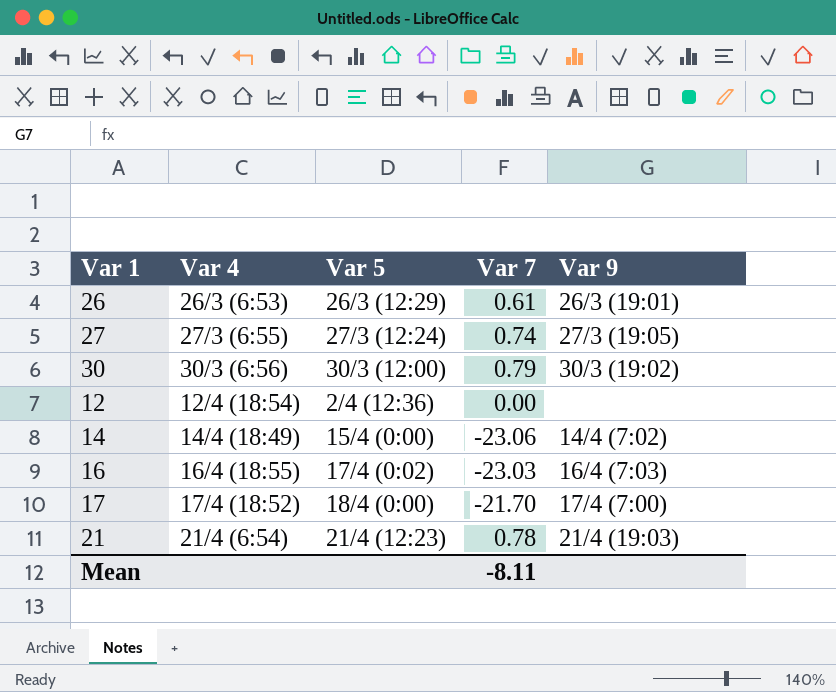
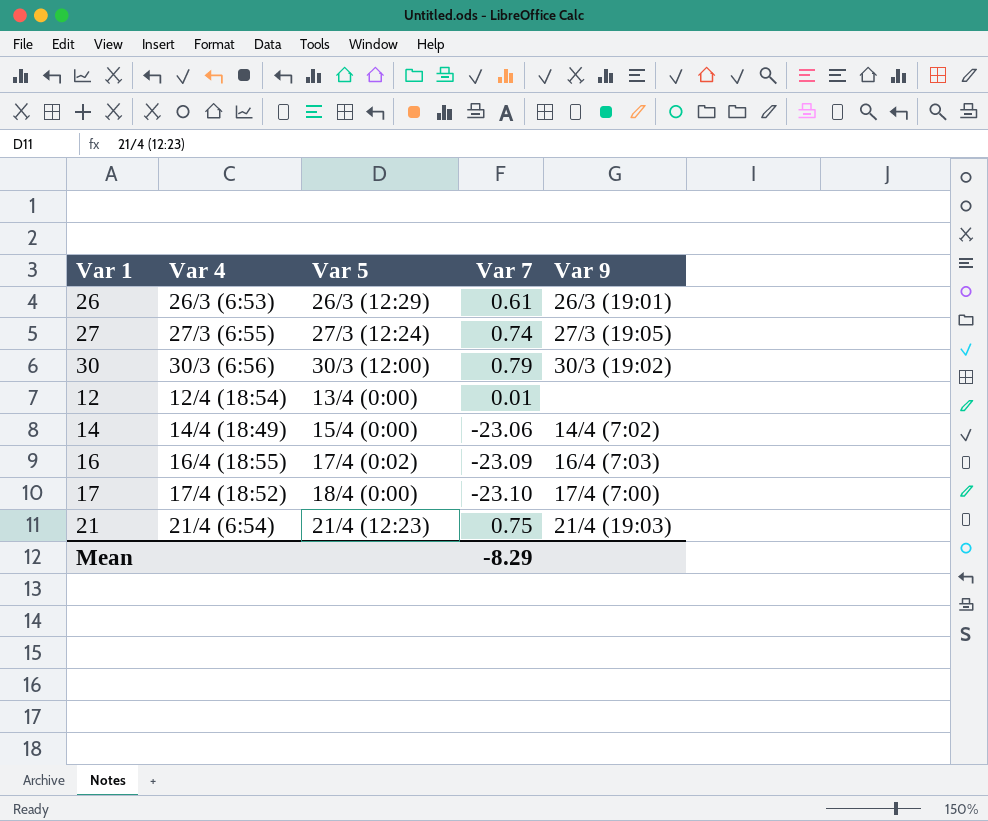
12 | Var 5: 2/4 (12:36) -> 13/4 (0:00)
12 | Var 7: 0.00 -> 0.01
16 | Var 7: -23.03 -> -23.09
17 | Var 7: -21.70 -> -23.10
21 | Var 7: 0.78 -> 0.75
Mean | Var 7: -8.11 -> -8.29

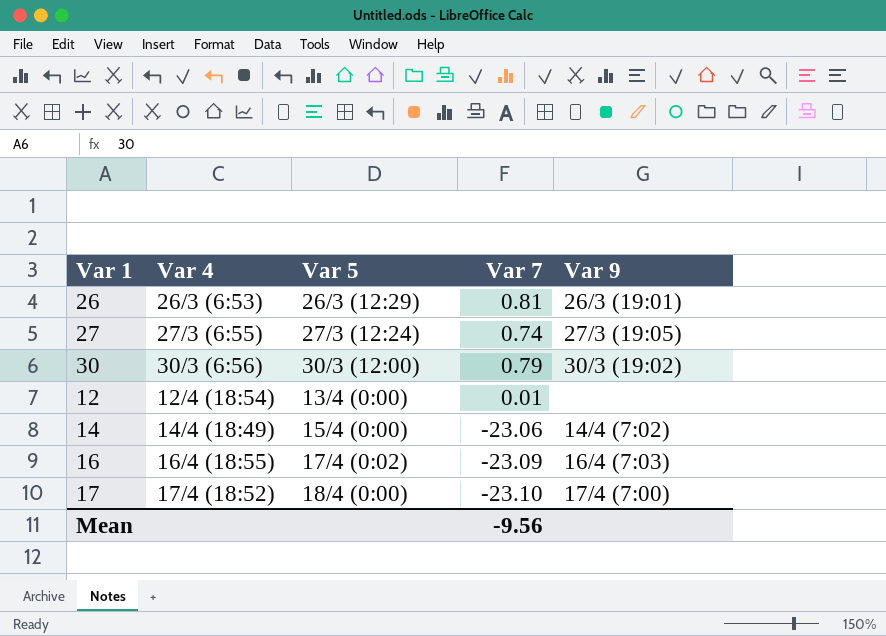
row 21: 21/4 (6:54) | 21/4 (12:23) | 0.75 | 21/4 (19:03) -> none
26 | Var 7: 0.61 -> 0.81
Mean | Var 7: -8.29 -> -9.56

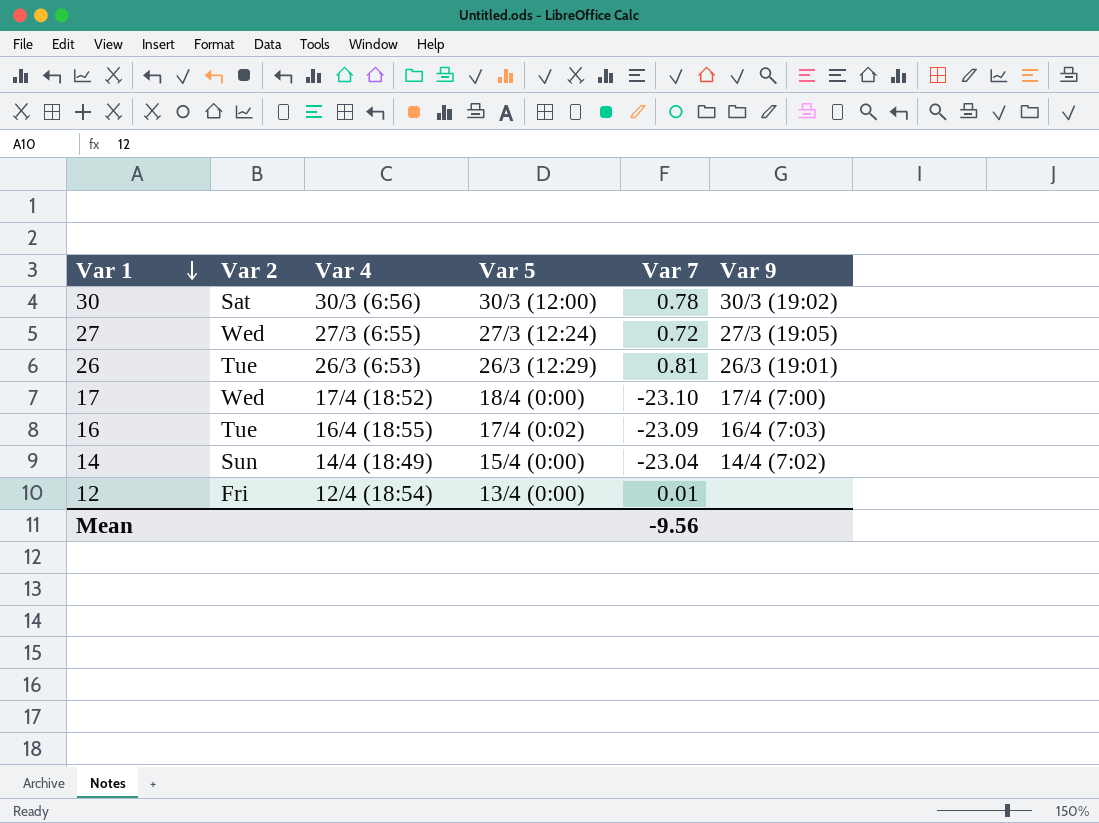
row order: none -> Var 1 descending
column Var 2 | position: none -> 2
30 | Var 7: 0.79 -> 0.78
27 | Var 7: 0.74 -> 0.72
14 | Var 7: -23.06 -> -23.04

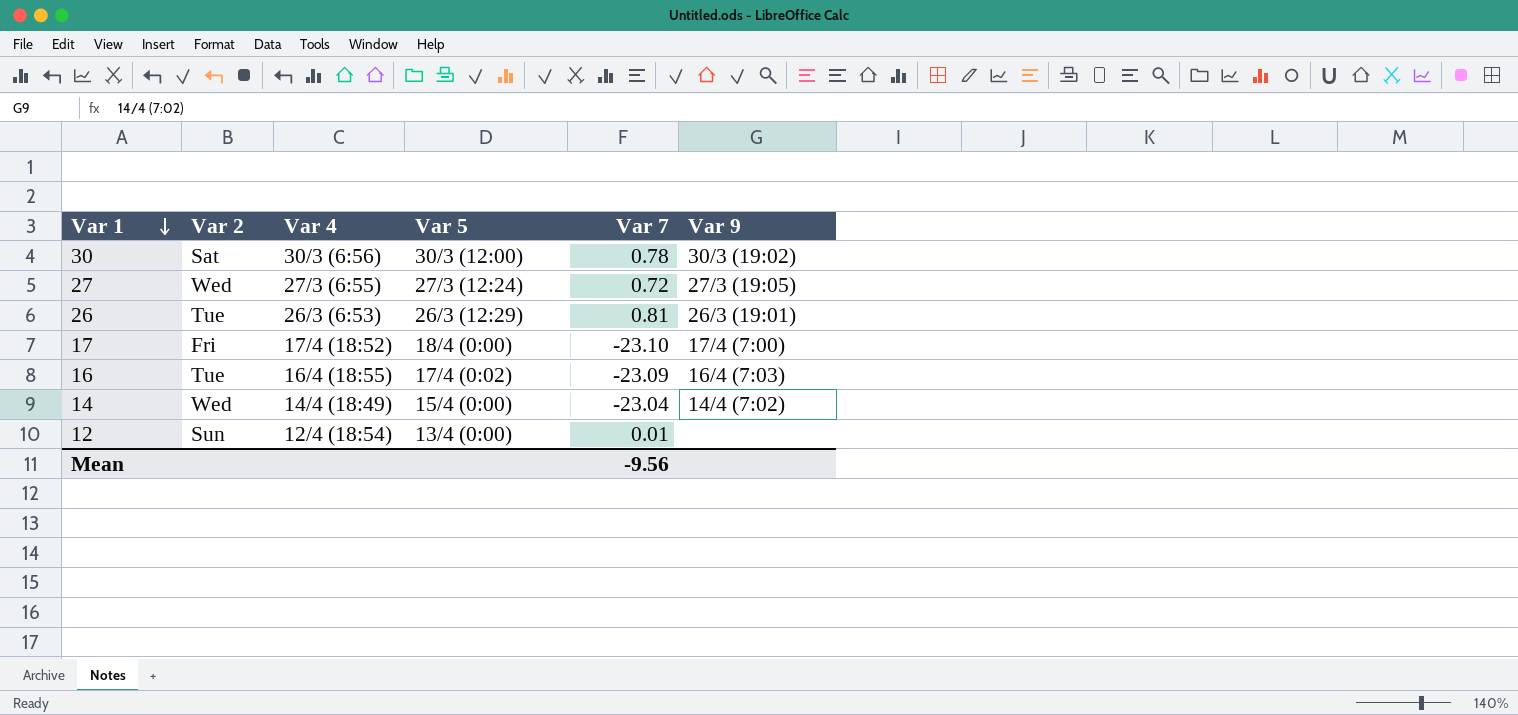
17 | Var 2: Wed -> Fri
14 | Var 2: Sun -> Wed
12 | Var 2: Fri -> Sun

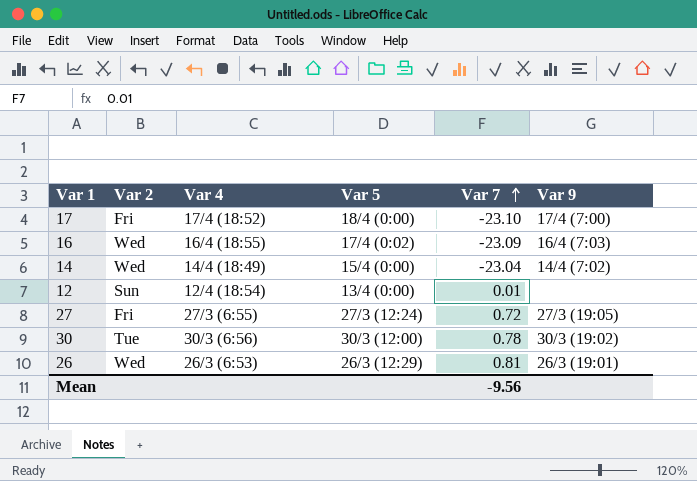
row order: Var 1 descending -> Var 7 ascending
16 | Var 2: Tue -> Wed
27 | Var 2: Wed -> Fri
30 | Var 2: Sat -> Tue
26 | Var 2: Tue -> Wed

